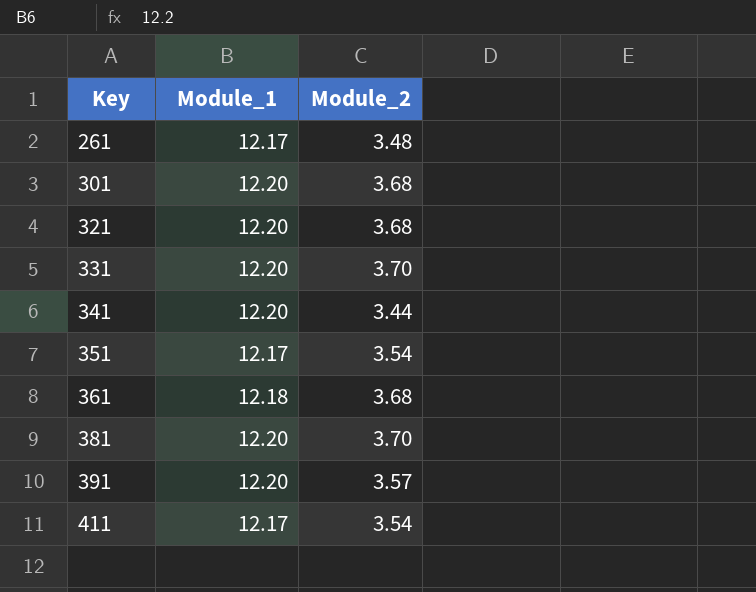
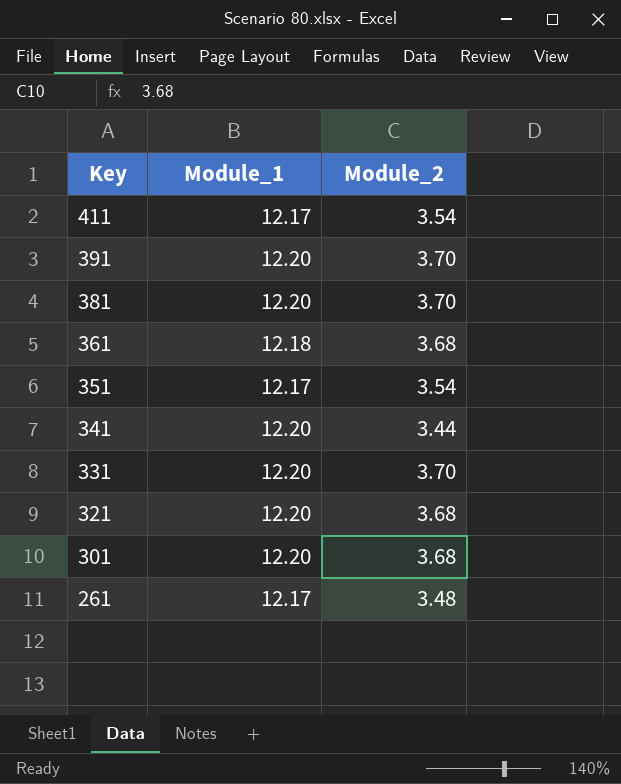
row order: Key ascending -> Key descending
391 | Module_2: 3.57 -> 3.70

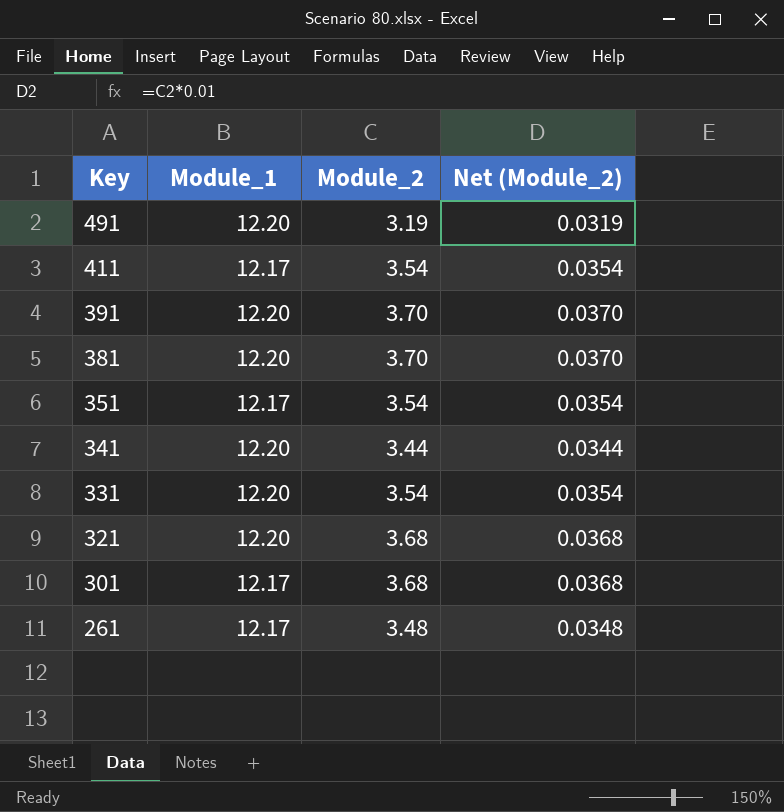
column Net (Module_2) | formula: none -> [Module_2] * 0.01
row 361: 12.18 | 3.68 -> none
row 491: none -> 12.20 | 3.19 | 0.0319
331 | Module_2: 3.70 -> 3.54
301 | Module_1: 12.20 -> 12.17

